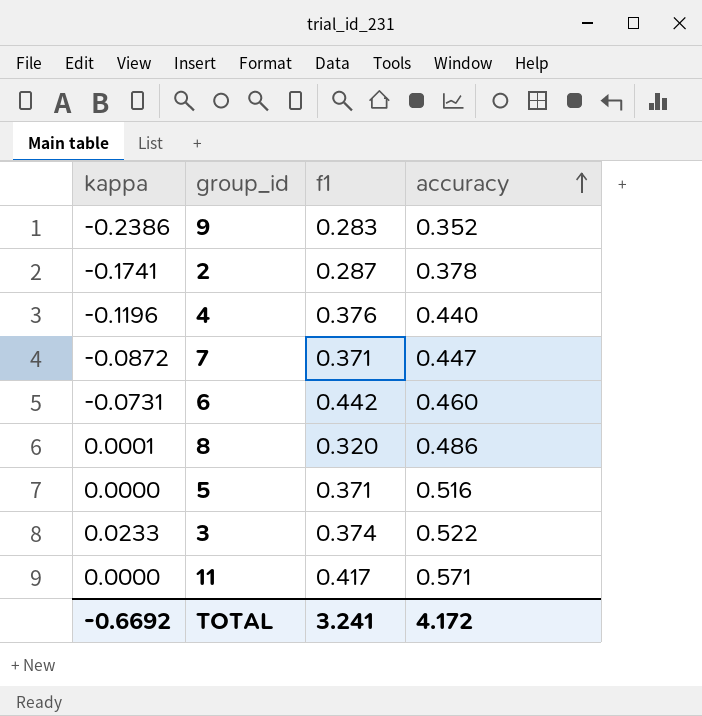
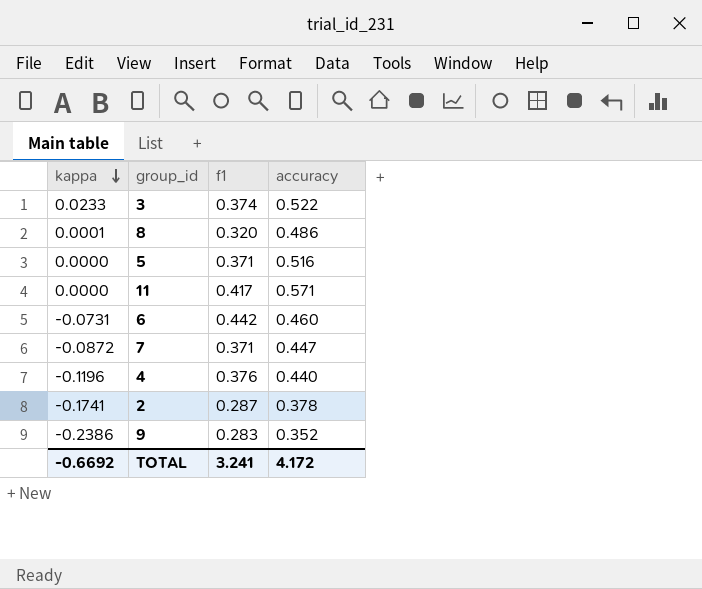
row order: accuracy ascending -> kappa descending

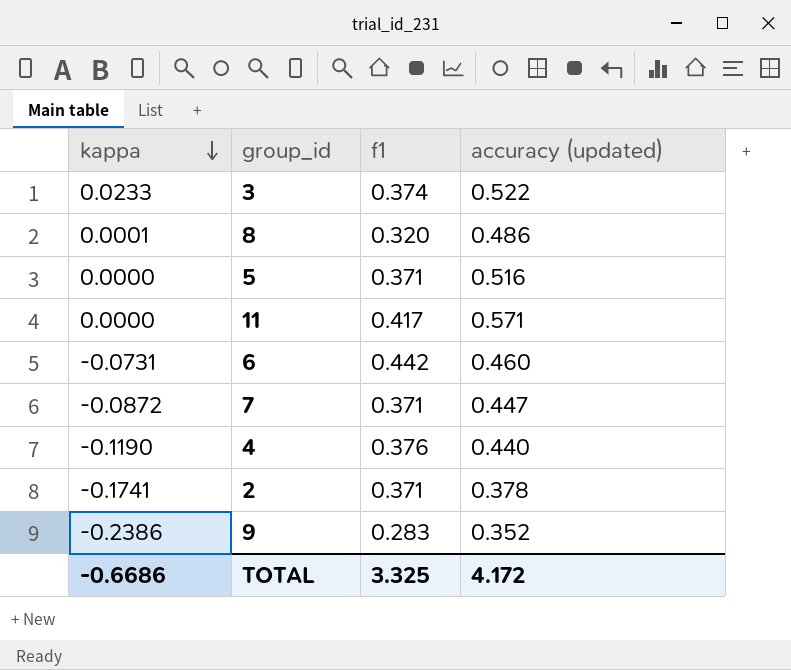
column name: accuracy -> accuracy (updated)
4 | kappa: -0.1196 -> -0.1190
2 | f1: 0.287 -> 0.371
TOTAL | kappa: -0.6692 -> -0.6686
TOTAL | f1: 3.241 -> 3.325

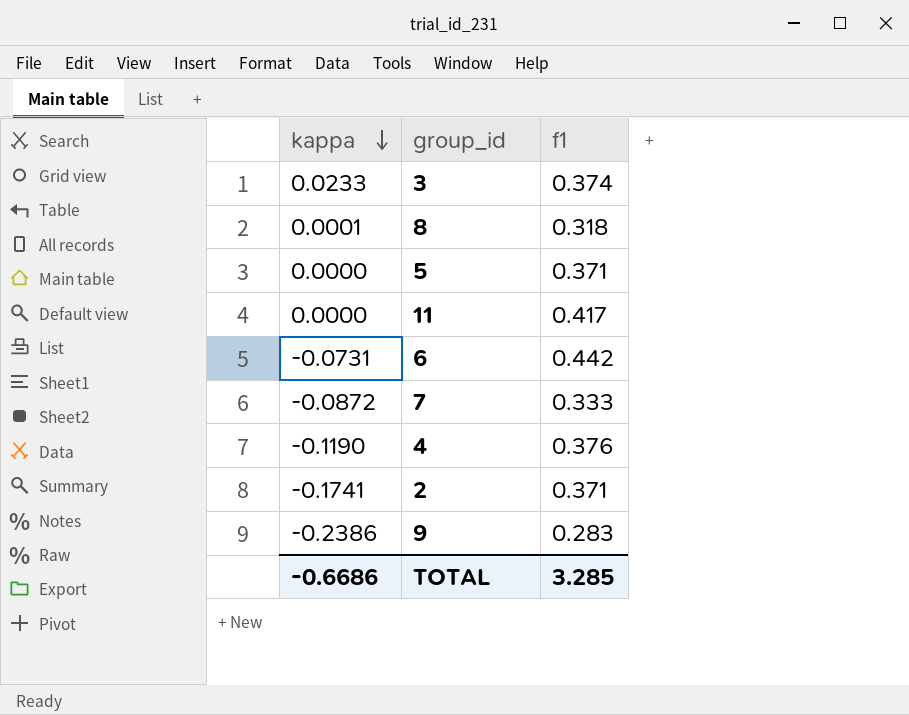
column accuracy (updated) | position: 4 -> none
8 | f1: 0.320 -> 0.318
7 | f1: 0.371 -> 0.333
TOTAL | f1: 3.325 -> 3.285

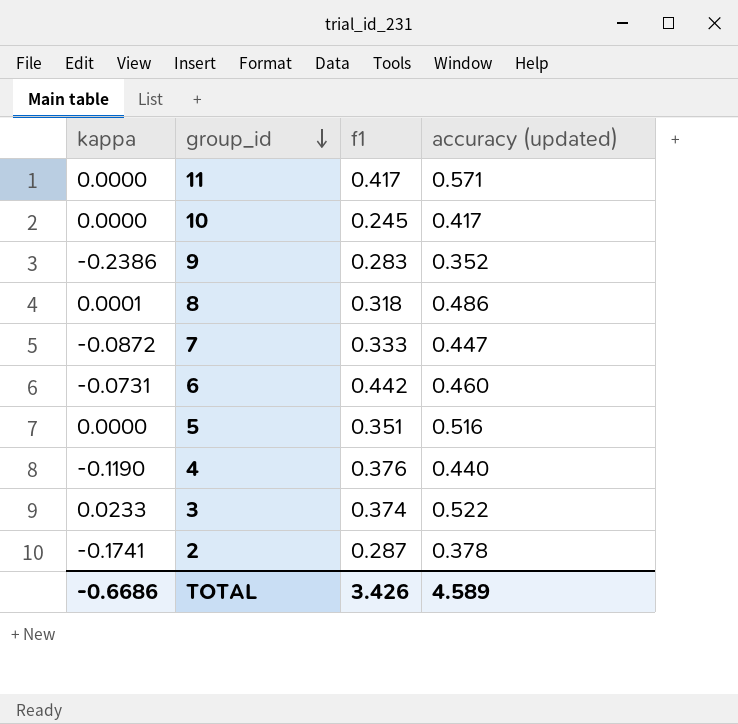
row order: kappa descending -> group_id descending
column accuracy (updated) | position: none -> 4
row 10: none -> 0.0000 | 0.245 | 0.417
5 | f1: 0.371 -> 0.351
2 | f1: 0.371 -> 0.287
TOTAL | f1: 3.285 -> 3.426

